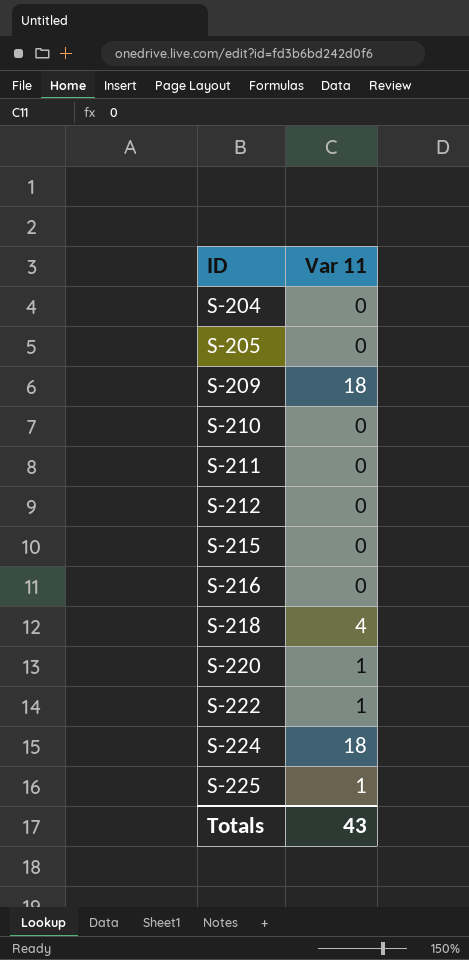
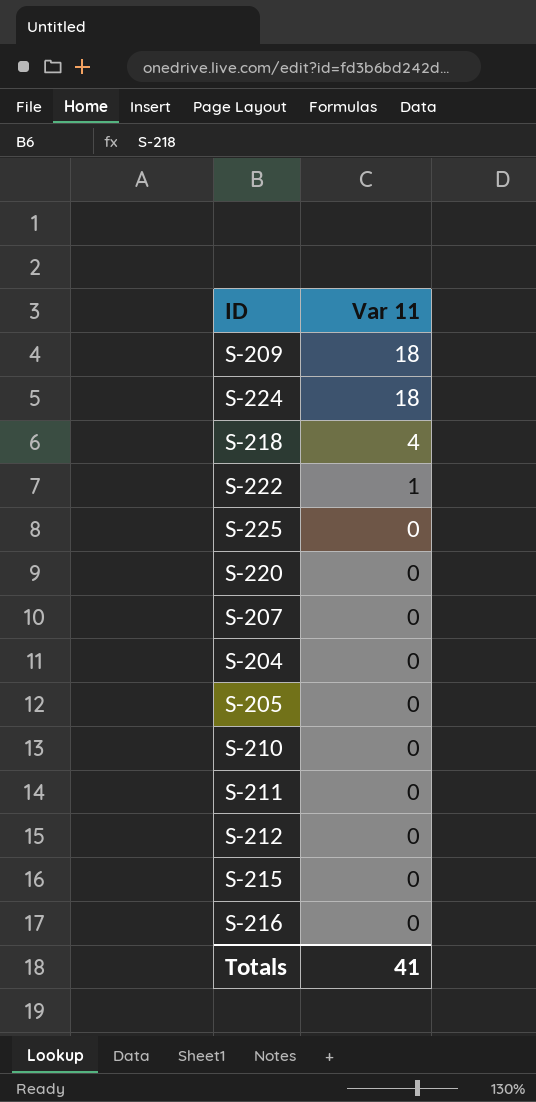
row order: ID ascending -> Var 11 descending
S-225 | Var 11: 1 -> 0
S-220 | Var 11: 1 -> 0
row S-207: none -> 0
Totals | Var 11: 43 -> 41

